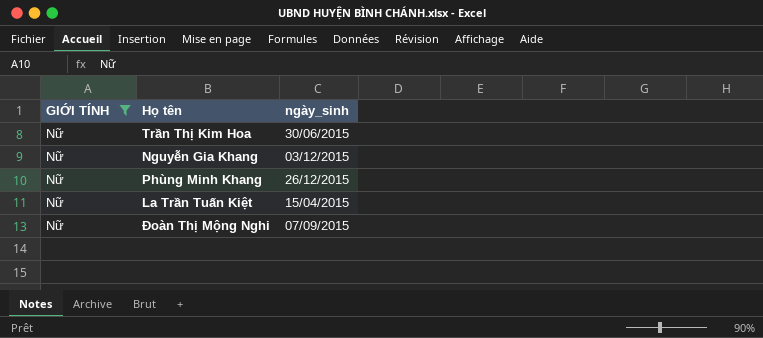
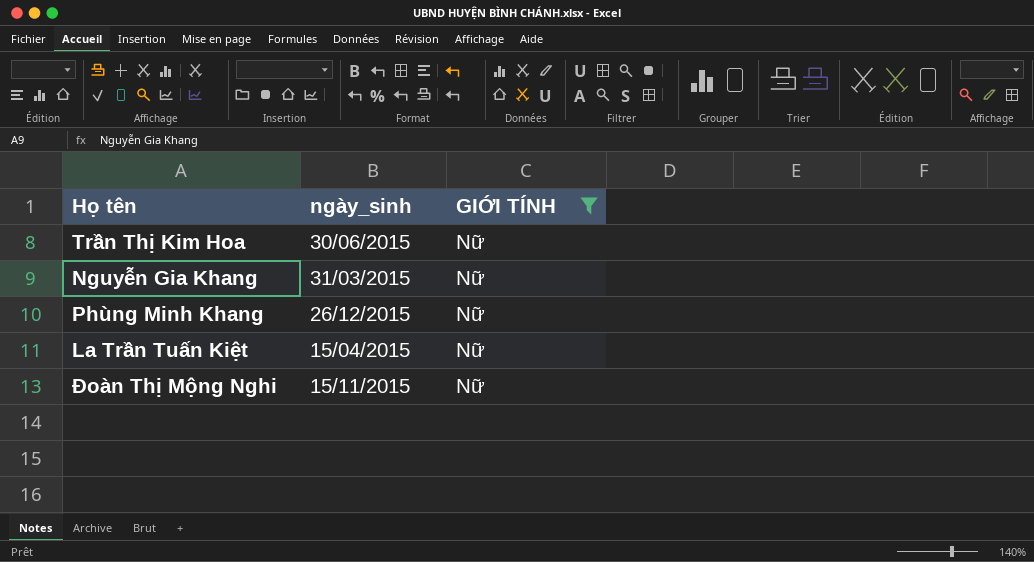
column GIỚI TÍNH | position: 1 -> 3
Nguyễn Gia Khang | ngày_sinh: 03/12/2015 -> 31/03/2015
Đoàn Thị Mộng Nghi | ngày_sinh: 07/09/2015 -> 15/11/2015

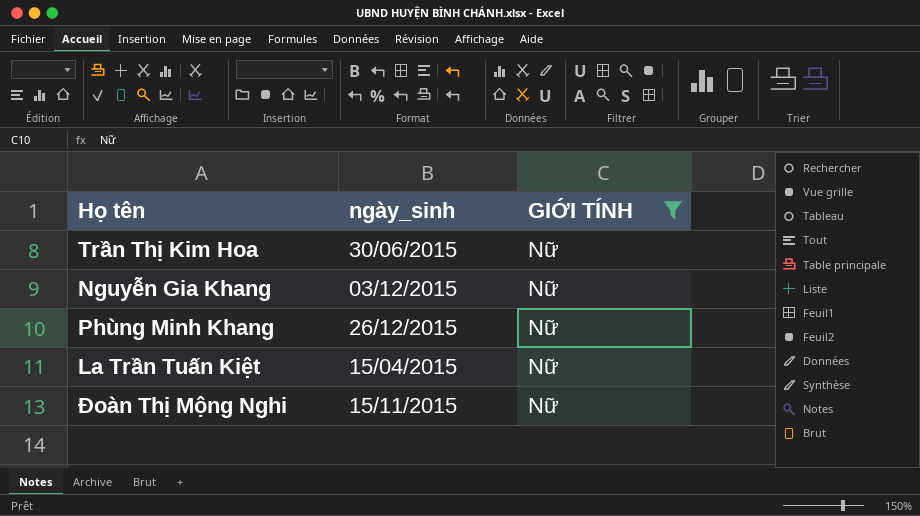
Nguyễn Gia Khang | ngày_sinh: 31/03/2015 -> 03/12/2015

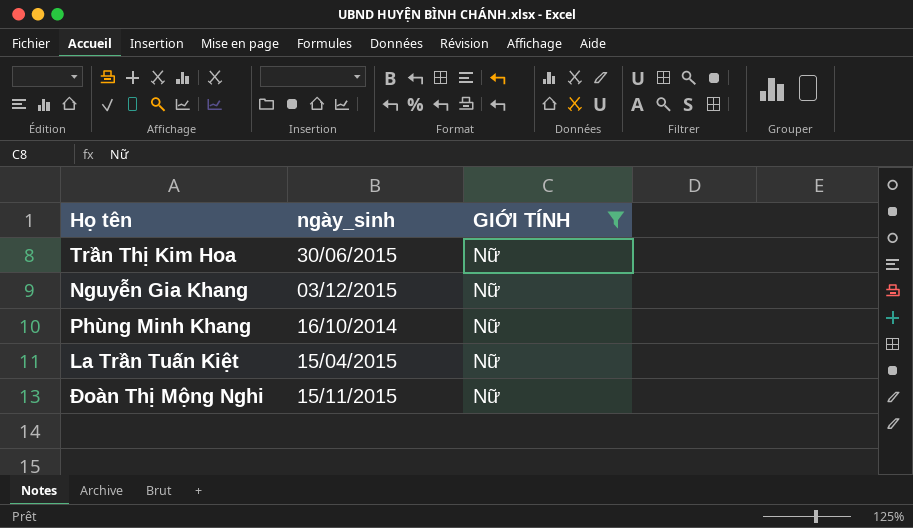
Phùng Minh Khang | ngày_sinh: 26/12/2015 -> 16/10/2014

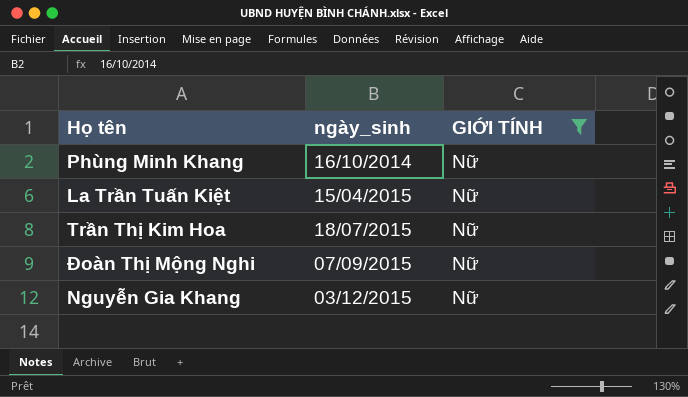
row order: none -> ngày_sinh ascending
Trần Thị Kim Hoa | ngày_sinh: 30/06/2015 -> 18/07/2015
Đoàn Thị Mộng Nghi | ngày_sinh: 15/11/2015 -> 07/09/2015

